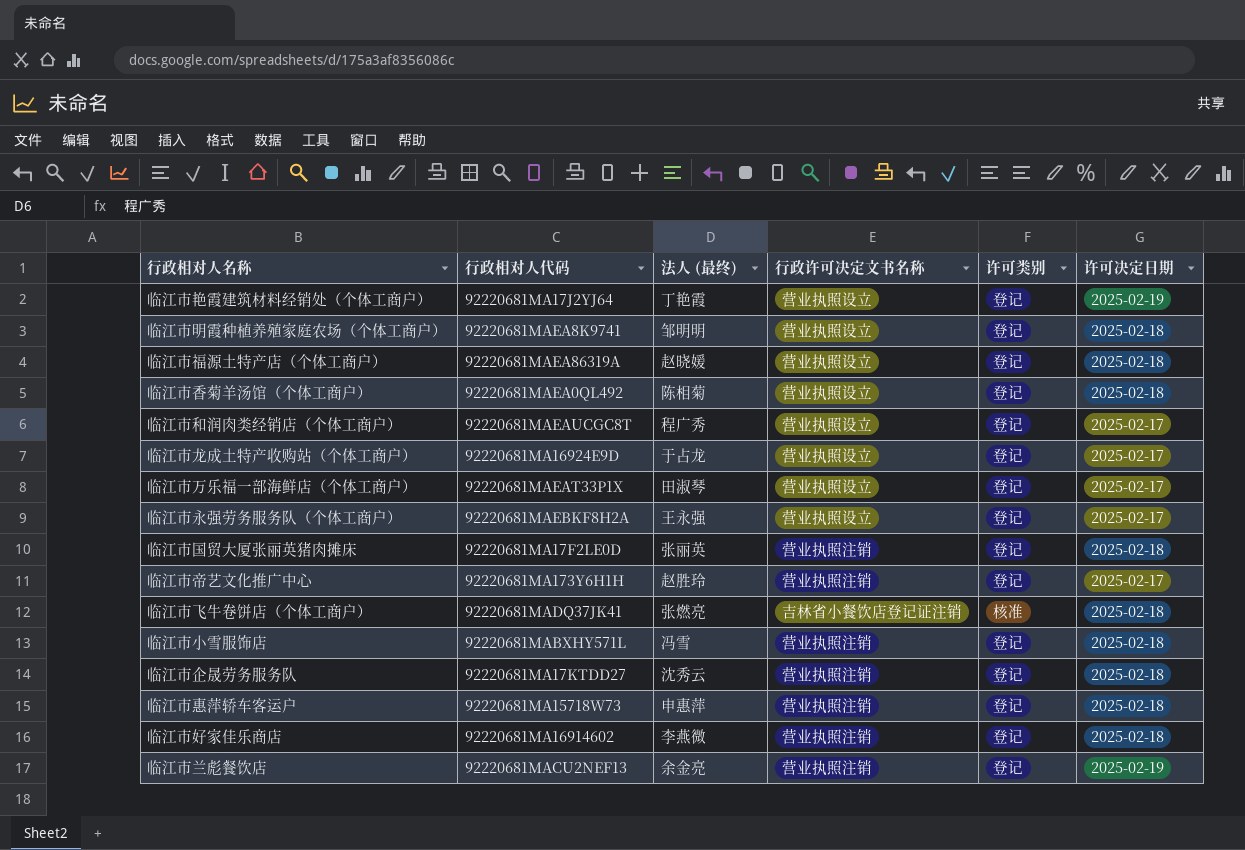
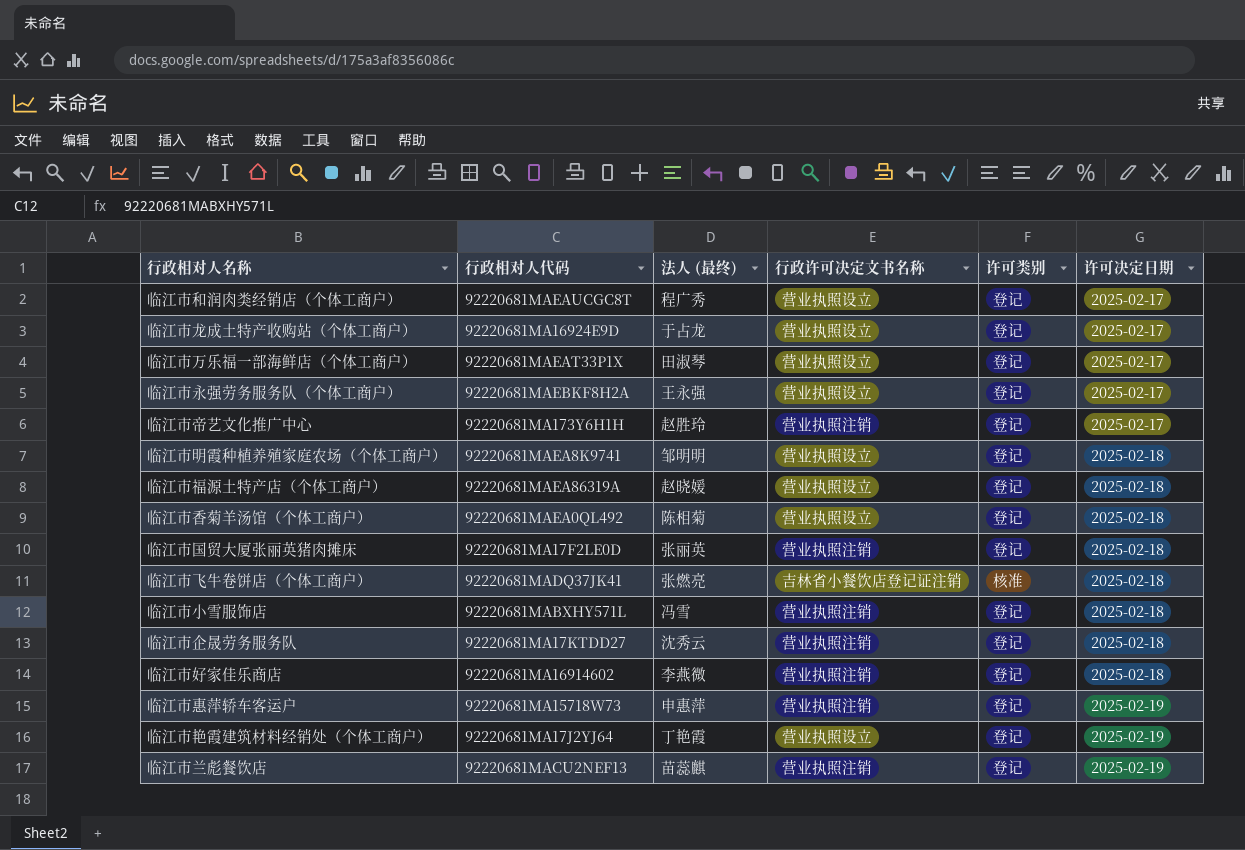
row order: none -> 许可决定日期 ascending
临江市惠萍轿车客运户 | 许可决定日期: 2025-02-18 -> 2025-02-19
临江市兰彪餐饮店 | 法人 (最终): 余金亮 -> 苗蕊麒

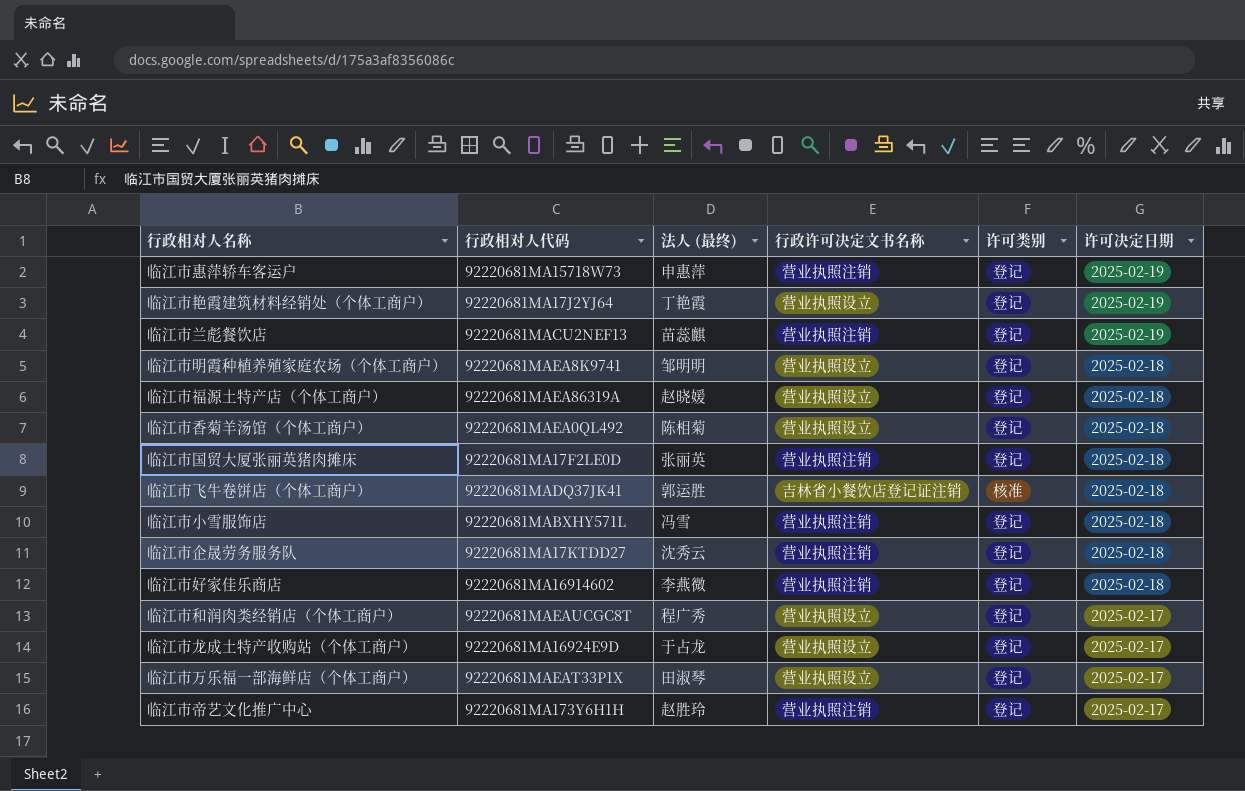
row order: 许可决定日期 ascending -> 许可决定日期 descending
row 临江市永强劳务服务队（个体工商户）: 92220681MAEBKF8H2A | 王永强 | 营业执照设立 | 登记 | 2025-02-17 -> none
临江市飞牛卷饼店（个体工商户） | 法人 (最终): 张燃亮 -> 郭运胜

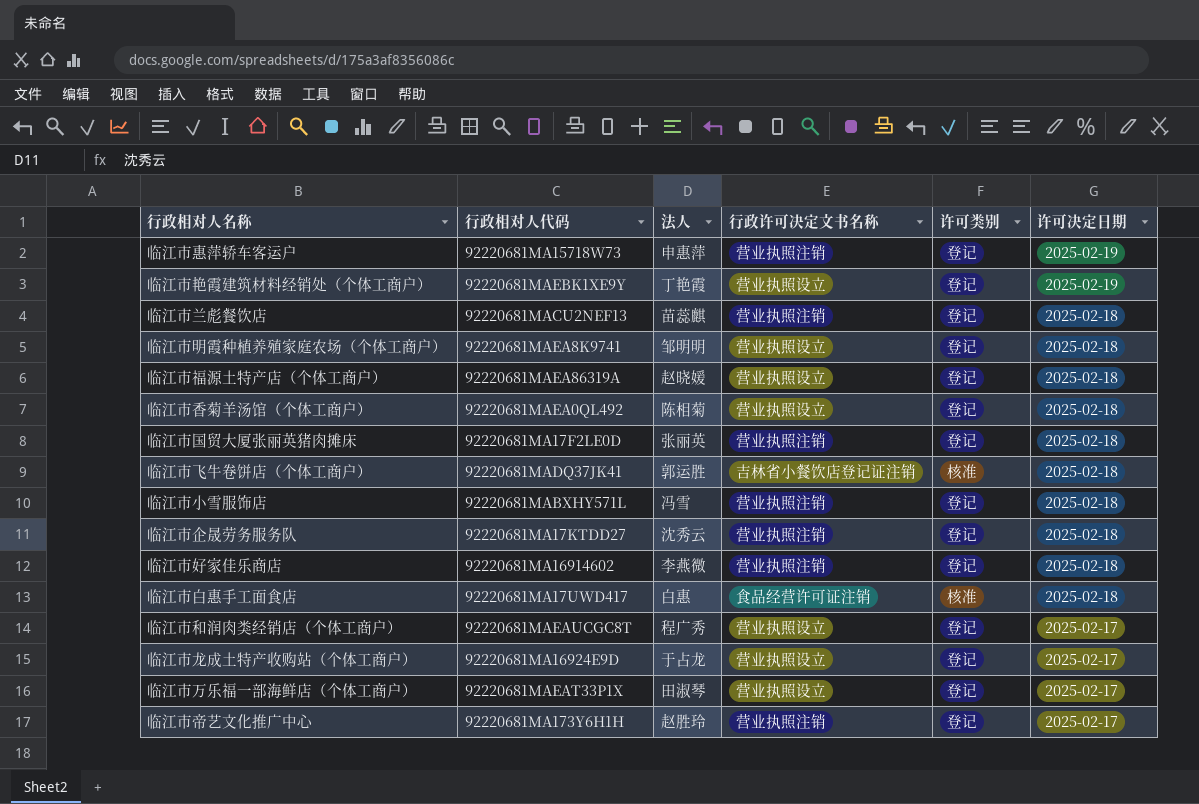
column name: 法人 (最终) -> 法人
临江市艳霞建筑材料经销处（个体工商户） | 行政相对人代码: 92220681MA17J2YJ64 -> 92220681MAEBK1XE9Y
临江市兰彪餐饮店 | 许可决定日期: 2025-02-19 -> 2025-02-18
row 临江市白惠手工面食店: none -> 92220681MA17UWD417 | 白惠 | 食品经营许可证注销 | 核准 | 2025-02-18

